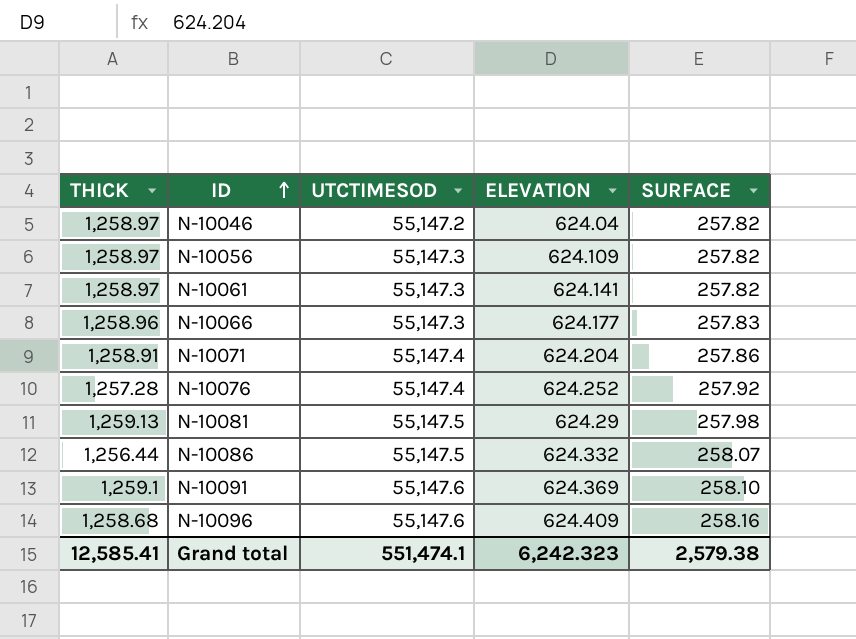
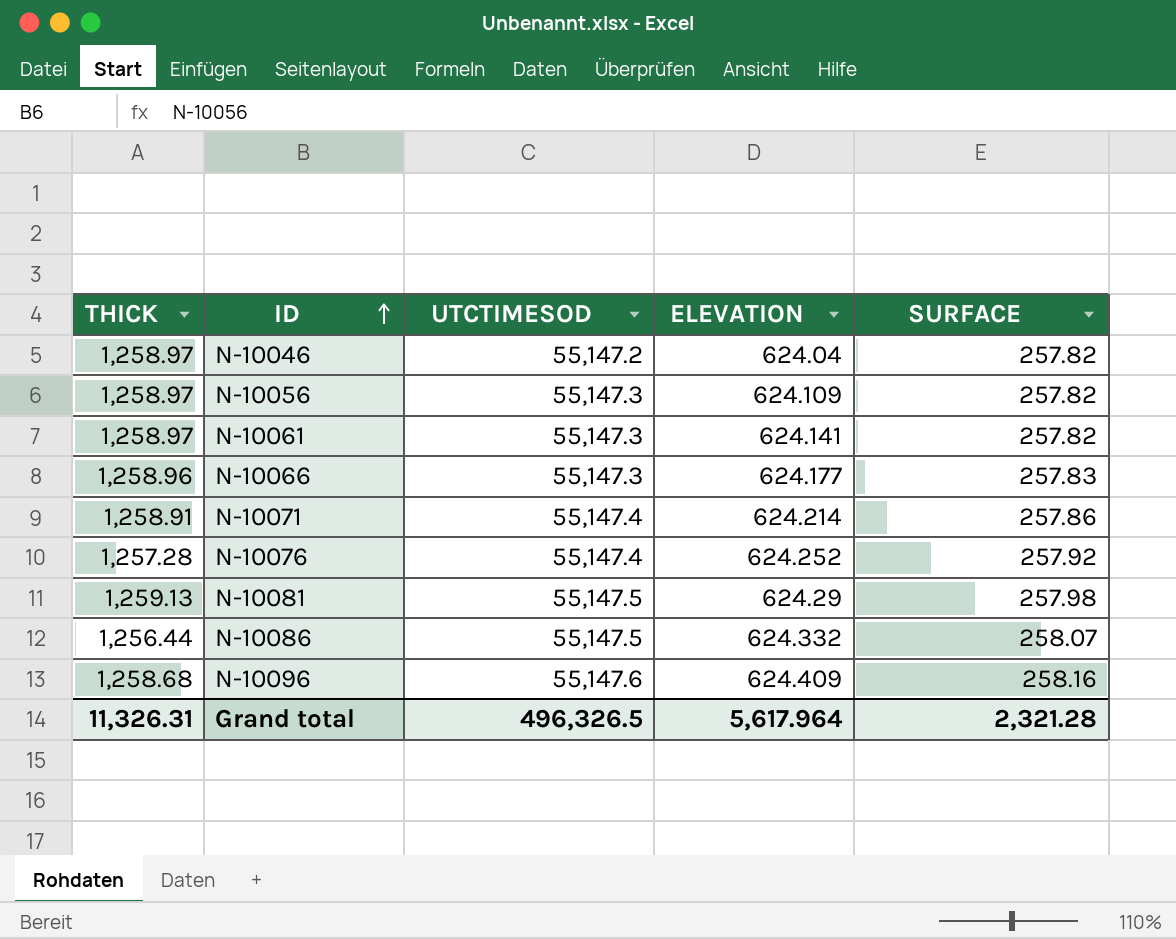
row N-10091: 1,259.1 | 55,147.6 | 624.369 | 258.10 -> none
N-10071 | ELEVATION: 624.204 -> 624.214
Grand total | THICK: 12,585.41 -> 11,326.31
Grand total | UTCTIMESOD: 551,474.1 -> 496,326.5
Grand total | ELEVATION: 6,242.323 -> 5,617.964
Grand total | SURFACE: 2,579.38 -> 2,321.28

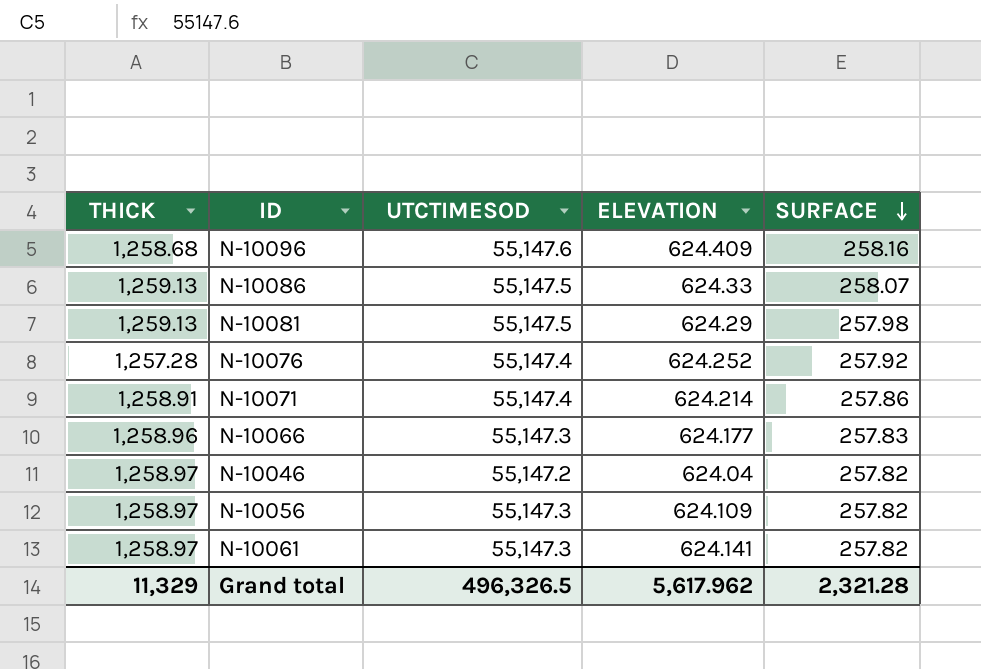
row order: ID ascending -> SURFACE descending
N-10086 | THICK: 1,256.44 -> 1,259.13
N-10086 | ELEVATION: 624.332 -> 624.33
Grand total | THICK: 11,326.31 -> 11,329
Grand total | ELEVATION: 5,617.964 -> 5,617.962

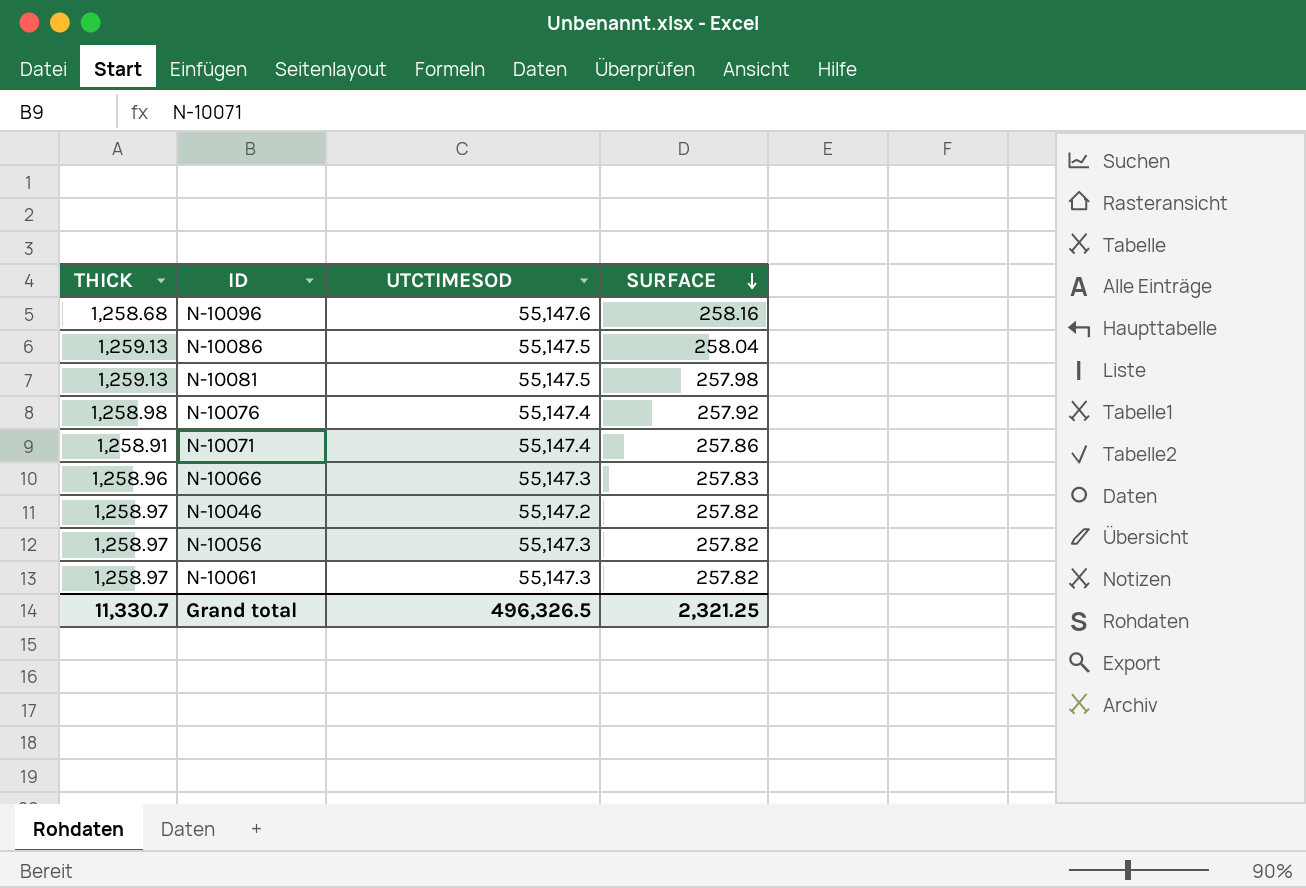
column ELEVATION | position: 4 -> none
N-10086 | SURFACE: 258.07 -> 258.04
N-10076 | THICK: 1,257.28 -> 1,258.98
Grand total | THICK: 11,329 -> 11,330.7
Grand total | SURFACE: 2,321.28 -> 2,321.25

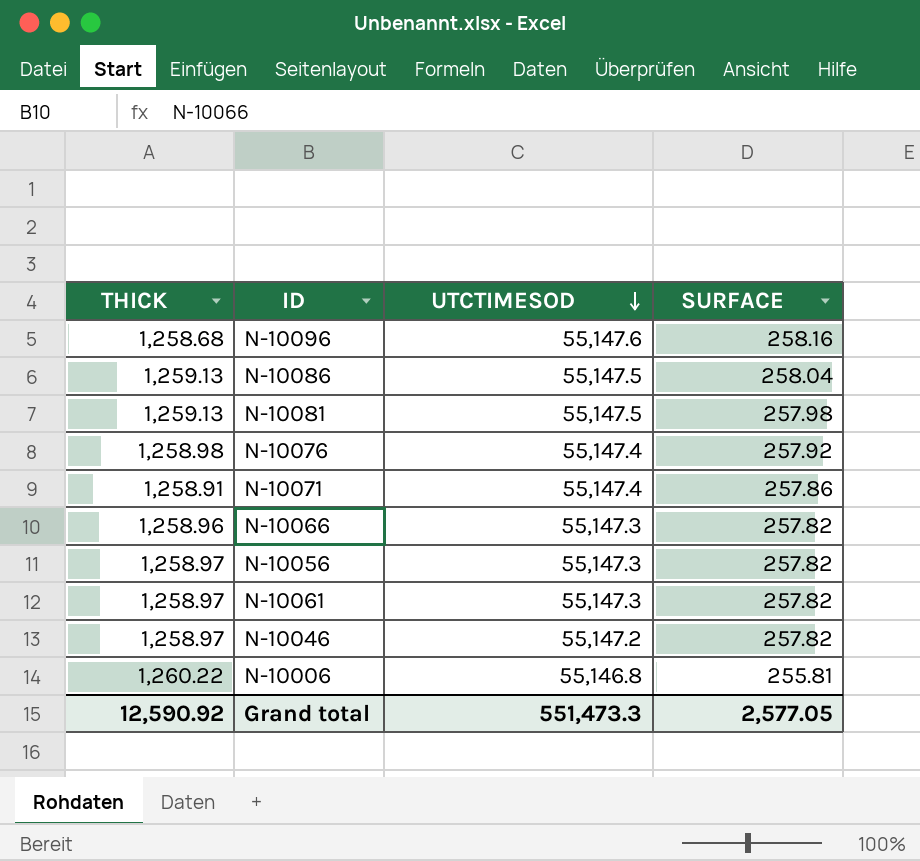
row order: SURFACE descending -> UTCTIMESOD descending
N-10066 | SURFACE: 257.83 -> 257.82
row N-10006: none -> 1,260.22 | 55,146.8 | 255.81
Grand total | THICK: 11,330.7 -> 12,590.92
Grand total | UTCTIMESOD: 496,326.5 -> 551,473.3
Grand total | SURFACE: 2,321.25 -> 2,577.05

